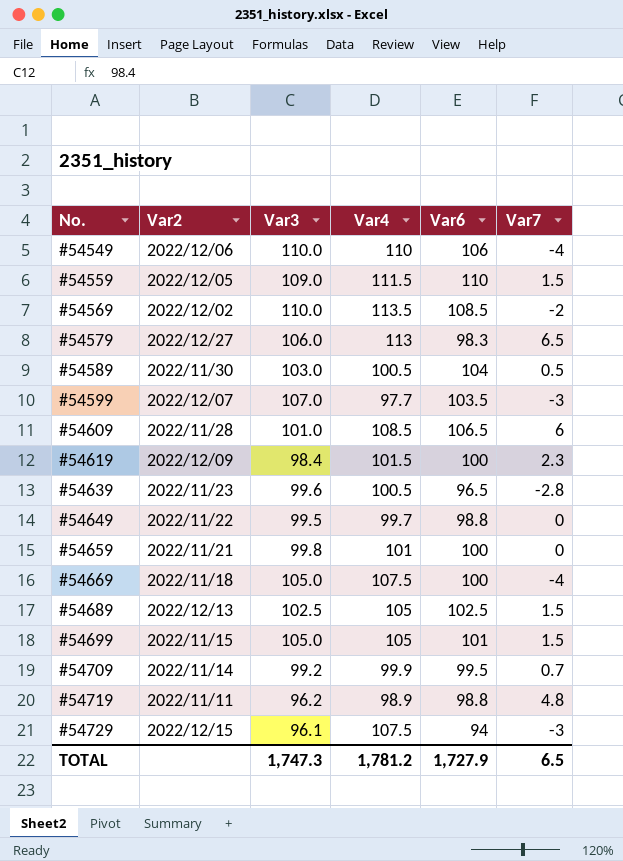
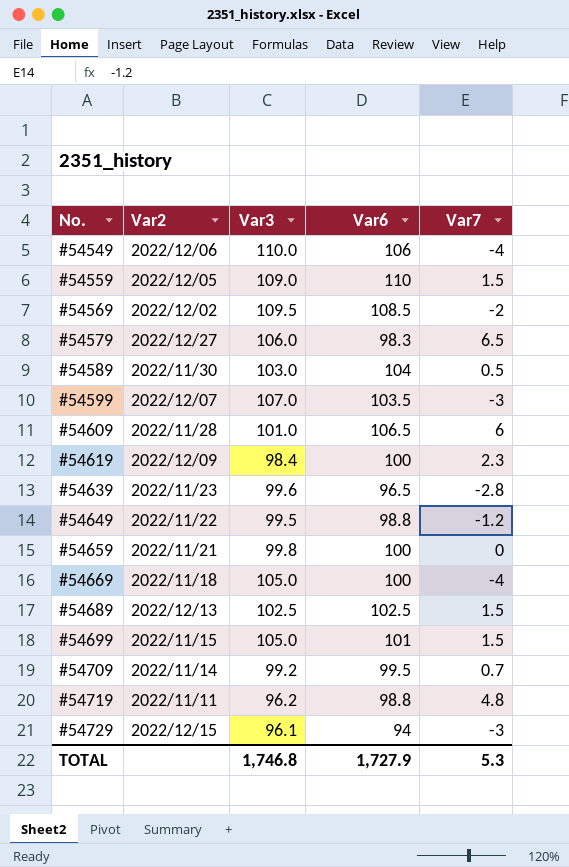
column Var4 | position: 4 -> none
#54569 | Var3: 110.0 -> 109.5
#54649 | Var7: 0 -> -1.2
TOTAL | Var3: 1,747.3 -> 1,746.8
TOTAL | Var7: 6.5 -> 5.3

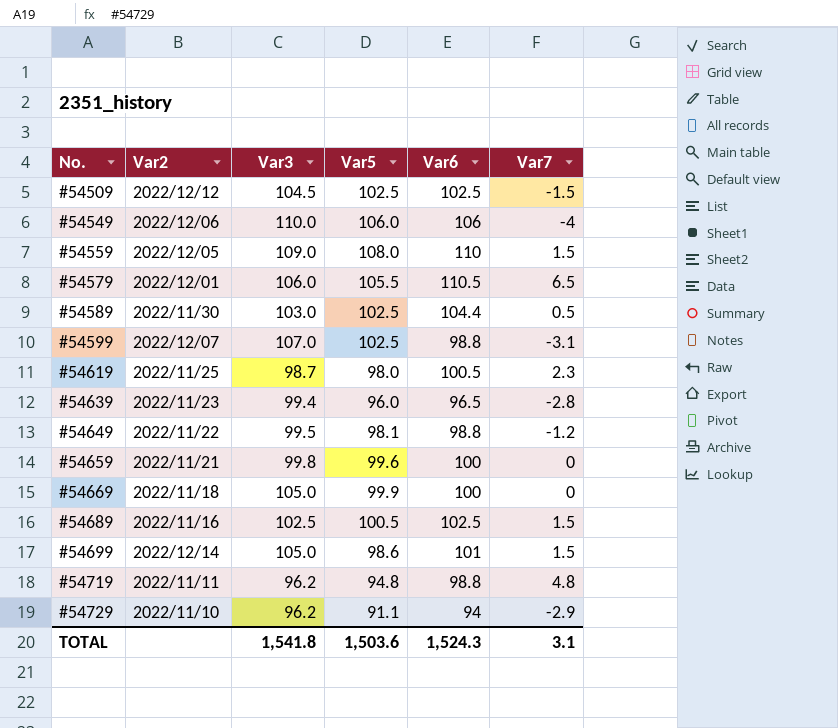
column Var5 | position: none -> 4
row #54569: 2022/12/02 | 109.5 | 108.5 | -2 -> none
row #54609: 2022/11/28 | 101.0 | 106.5 | 6 -> none
row #54709: 2022/11/14 | 99.2 | 99.5 | 0.7 -> none
row #54509: none -> 2022/12/12 | 104.5 | 102.5 | 102.5 | -1.5
#54579 | Var2: 2022/12/27 -> 2022/12/01
#54579 | Var6: 98.3 -> 110.5
#54589 | Var6: 104 -> 104.4
#54599 | Var6: 103.5 -> 98.8
#54599 | Var7: -3 -> -3.1
#54619 | Var2: 2022/12/09 -> 2022/11/25
#54619 | Var3: 98.4 -> 98.7
#54619 | Var6: 100 -> 100.5
#54639 | Var3: 99.6 -> 99.4
#54669 | Var7: -4 -> 0
#54689 | Var2: 2022/12/13 -> 2022/11/16
#54699 | Var2: 2022/11/15 -> 2022/12/14
#54729 | Var2: 2022/12/15 -> 2022/11/10
#54729 | Var3: 96.1 -> 96.2
#54729 | Var7: -3 -> -2.9
TOTAL | Var3: 1,746.8 -> 1,541.8
TOTAL | Var6: 1,727.9 -> 1,524.3
TOTAL | Var7: 5.3 -> 3.1

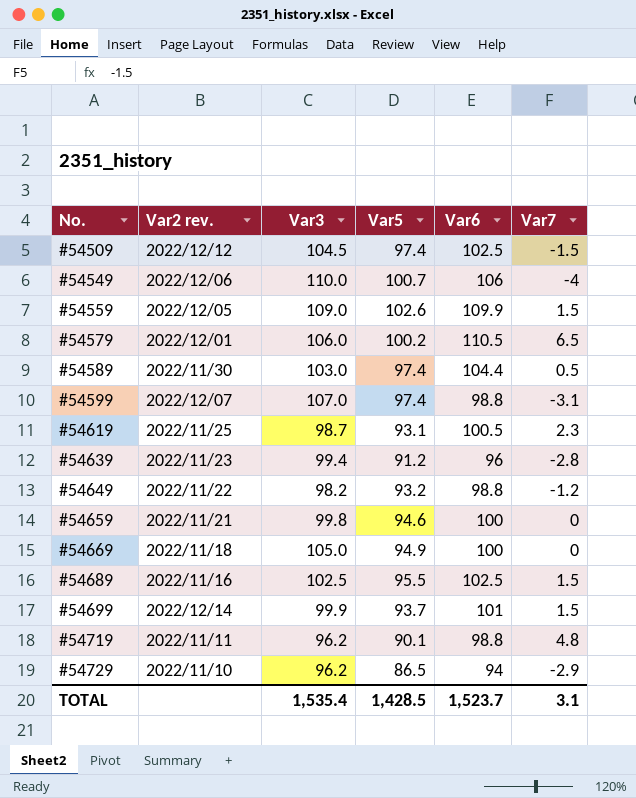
column name: Var2 -> Var2 rev.
#54509 | Var5: 102.5 -> 97.4
#54549 | Var5: 106.0 -> 100.7
#54559 | Var5: 108.0 -> 102.6
#54559 | Var6: 110 -> 109.9
#54579 | Var5: 105.5 -> 100.2
#54589 | Var5: 102.5 -> 97.4
#54599 | Var5: 102.5 -> 97.4
#54619 | Var5: 98.0 -> 93.1
#54639 | Var5: 96.0 -> 91.2
#54639 | Var6: 96.5 -> 96
#54649 | Var3: 99.5 -> 98.2
#54649 | Var5: 98.1 -> 93.2
#54659 | Var5: 99.6 -> 94.6
#54669 | Var5: 99.9 -> 94.9
#54689 | Var5: 100.5 -> 95.5
#54699 | Var3: 105.0 -> 99.9
#54699 | Var5: 98.6 -> 93.7
#54719 | Var5: 94.8 -> 90.1
#54729 | Var5: 91.1 -> 86.5
TOTAL | Var3: 1,541.8 -> 1,535.4
TOTAL | Var5: 1,503.6 -> 1,428.5
TOTAL | Var6: 1,524.3 -> 1,523.7

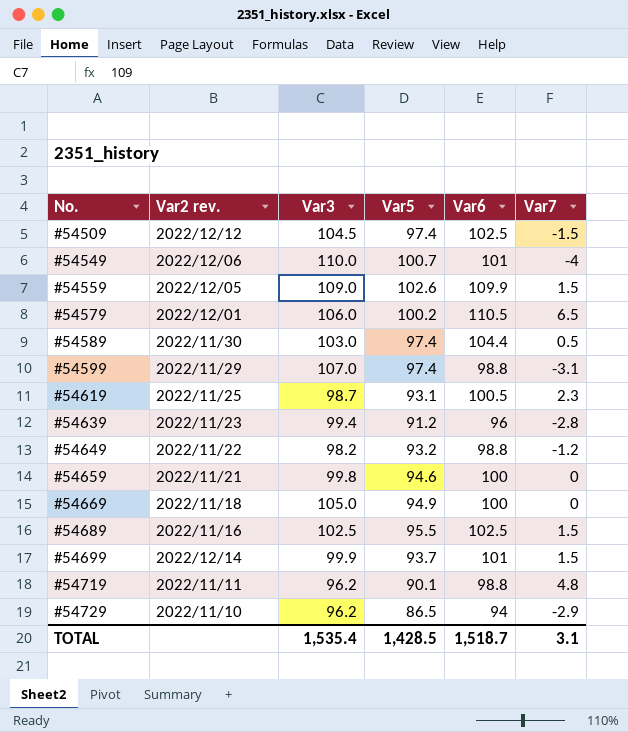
#54549 | Var6: 106 -> 101
#54599 | Var2 rev.: 2022/12/07 -> 2022/11/29
TOTAL | Var6: 1,523.7 -> 1,518.7

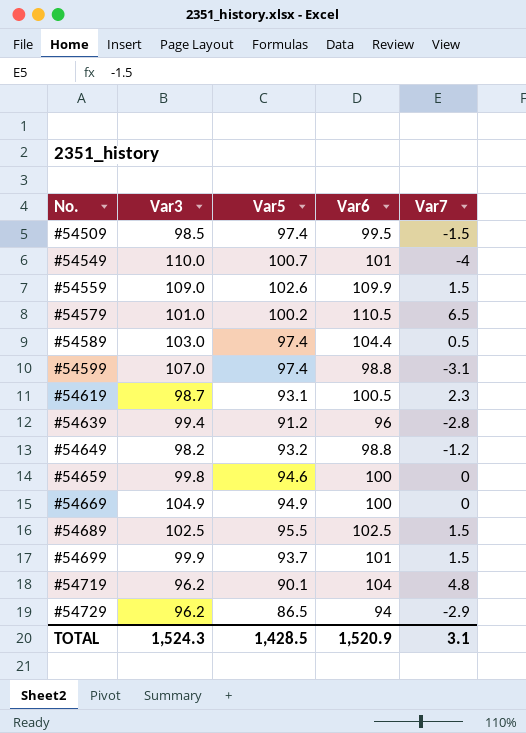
column Var2 rev. | position: 2 -> none
#54509 | Var3: 104.5 -> 98.5
#54509 | Var6: 102.5 -> 99.5
#54579 | Var3: 106.0 -> 101.0
#54669 | Var3: 105.0 -> 104.9
#54719 | Var6: 98.8 -> 104
TOTAL | Var3: 1,535.4 -> 1,524.3
TOTAL | Var6: 1,518.7 -> 1,520.9

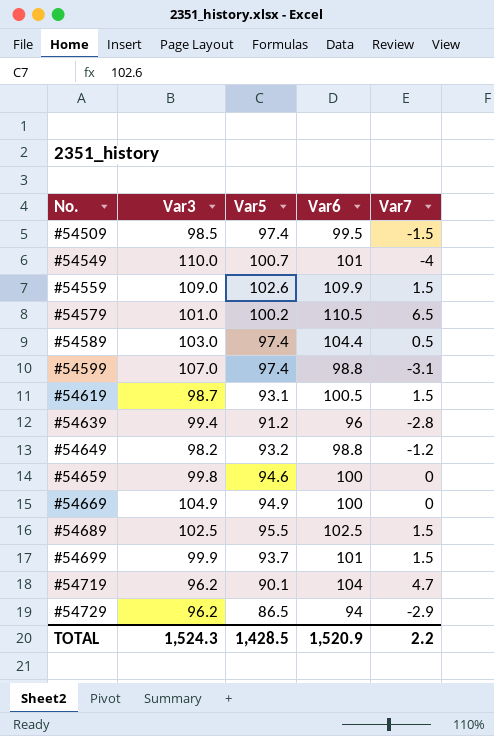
#54619 | Var7: 2.3 -> 1.5
#54719 | Var7: 4.8 -> 4.7
TOTAL | Var7: 3.1 -> 2.2

